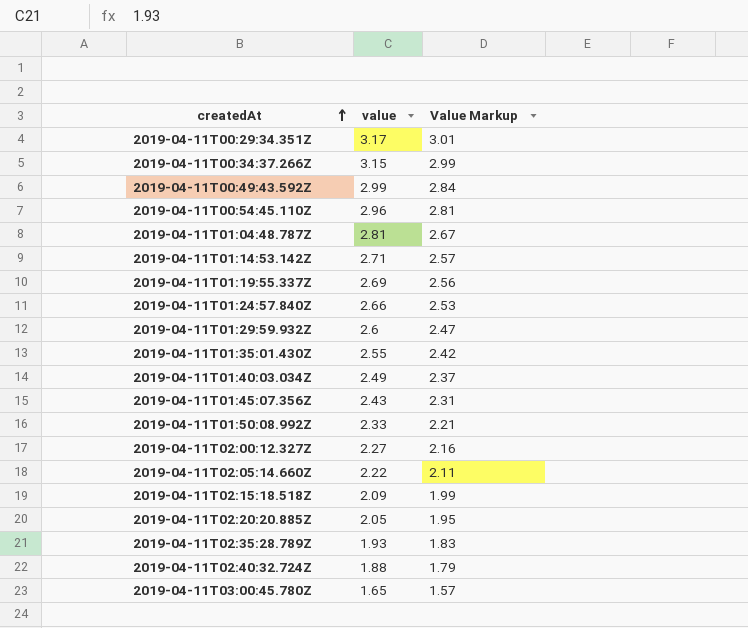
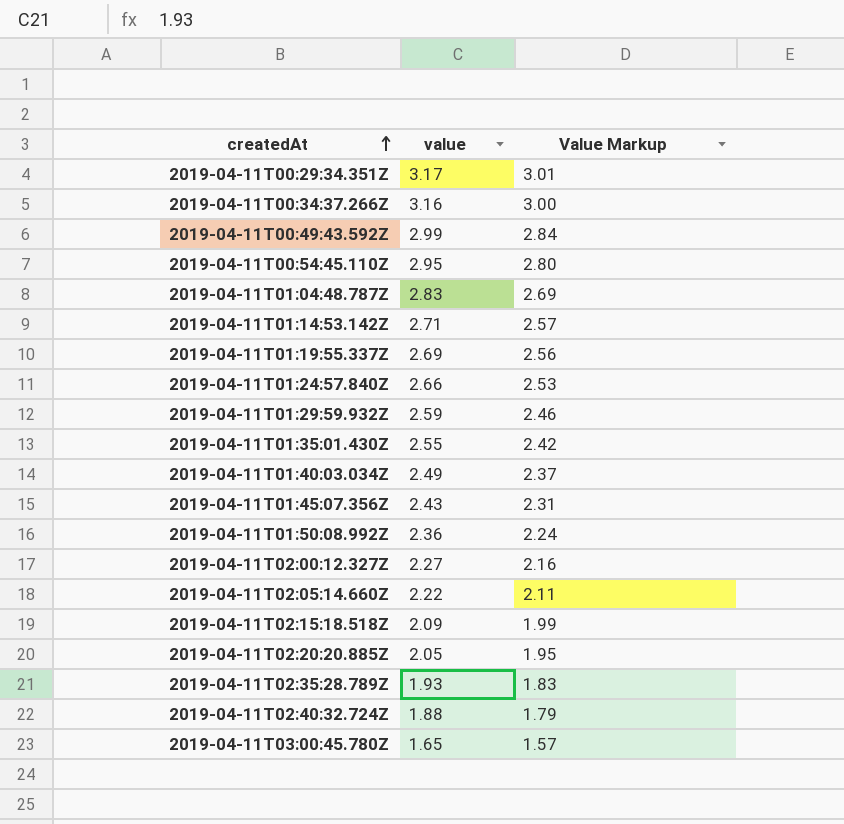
2019-04-11T00:34:37.266Z | value: 3.15 -> 3.16
2019-04-11T00:34:37.266Z | Value Markup: 2.99 -> 3.00
2019-04-11T00:54:45.110Z | value: 2.96 -> 2.95
2019-04-11T00:54:45.110Z | Value Markup: 2.81 -> 2.80
2019-04-11T01:04:48.787Z | value: 2.81 -> 2.83
2019-04-11T01:04:48.787Z | Value Markup: 2.67 -> 2.69
2019-04-11T01:29:59.932Z | value: 2.6 -> 2.59
2019-04-11T01:29:59.932Z | Value Markup: 2.47 -> 2.46
2019-04-11T01:50:08.992Z | value: 2.33 -> 2.36
2019-04-11T01:50:08.992Z | Value Markup: 2.21 -> 2.24

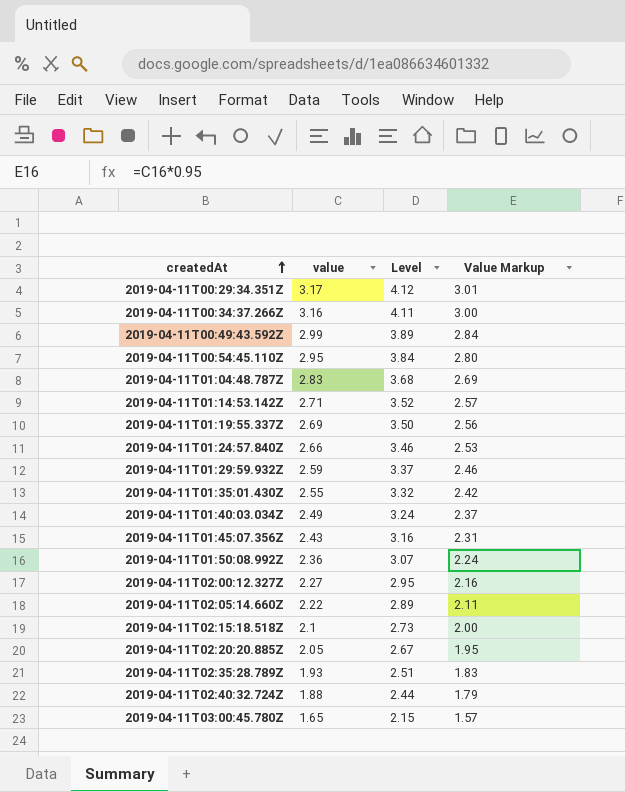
column Level | formula: none -> [value] * 1.3
2019-04-11T02:15:18.518Z | value: 2.09 -> 2.1
2019-04-11T02:15:18.518Z | Value Markup: 1.99 -> 2.00

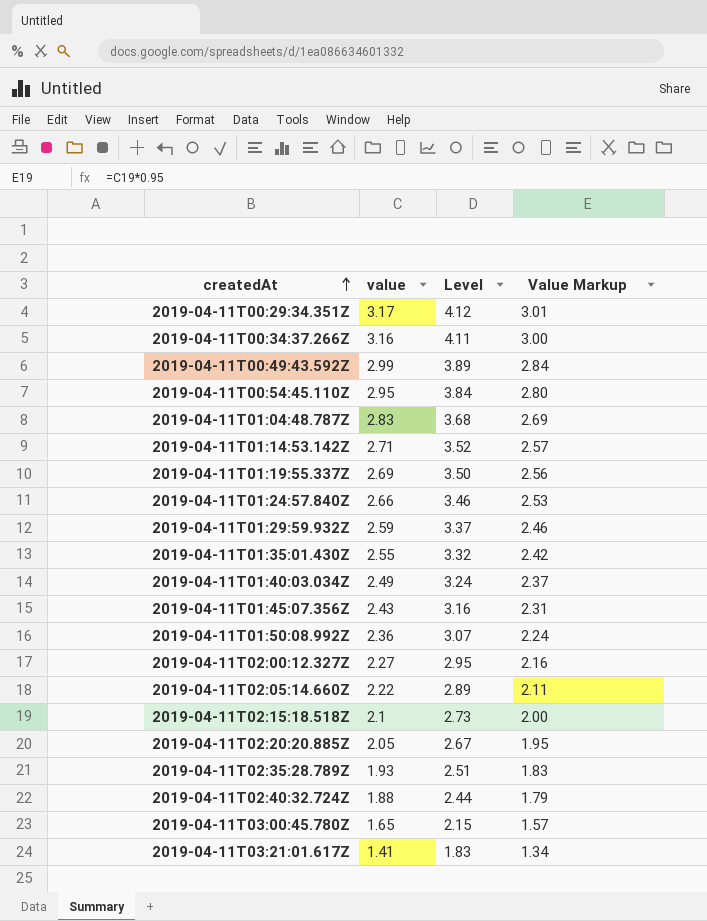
row 2019-04-11T03:21:01.617Z: none -> 1.41 | 1.83 | 1.34

